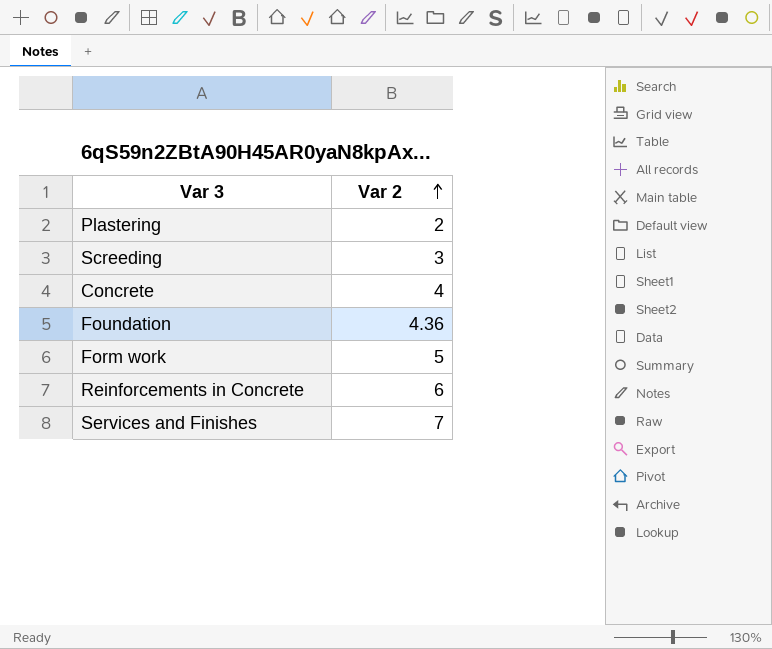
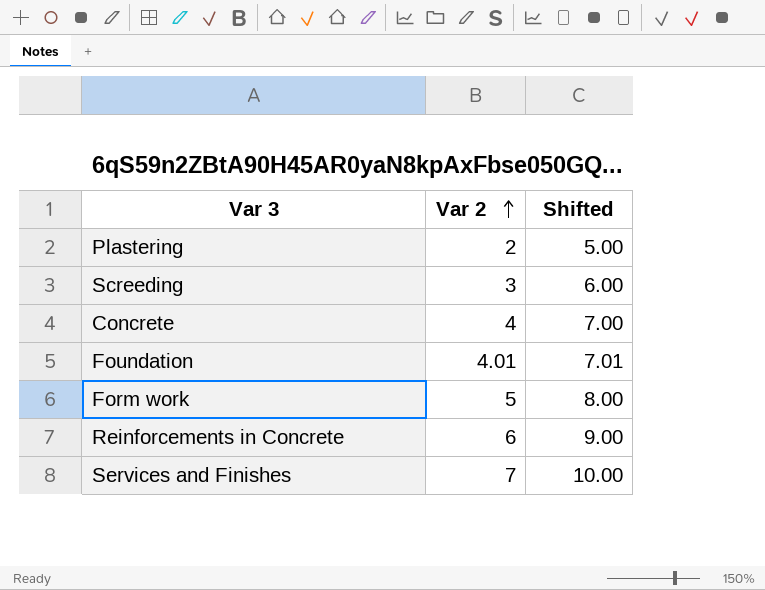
column Shifted | formula: none -> [Var 2] + 3
Foundation | Var 2: 4.36 -> 4.01

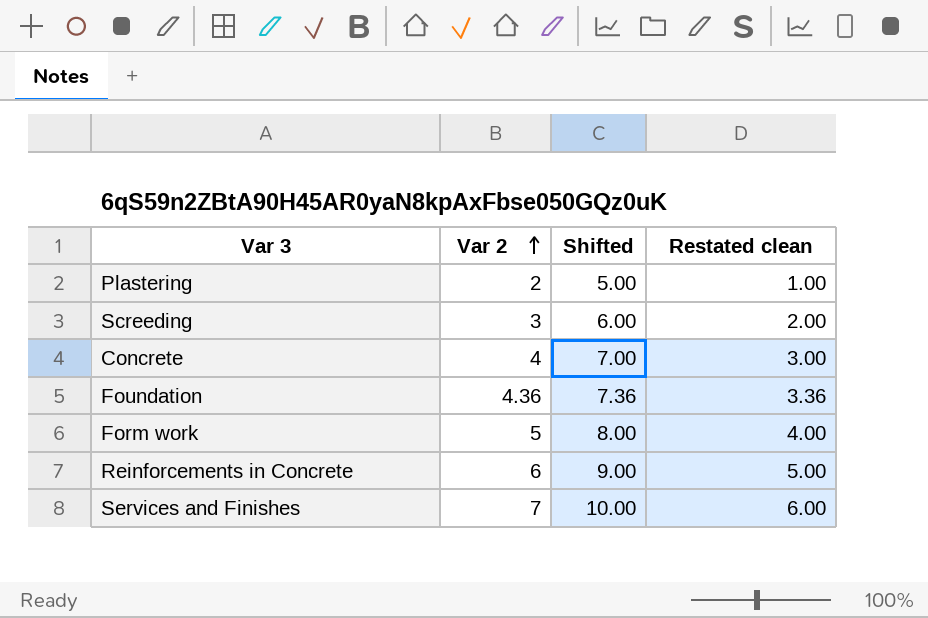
column Restated clean | formula: none -> [Var 2] - 1
Foundation | Var 2: 4.01 -> 4.36
Foundation | Shifted: 7.01 -> 7.36

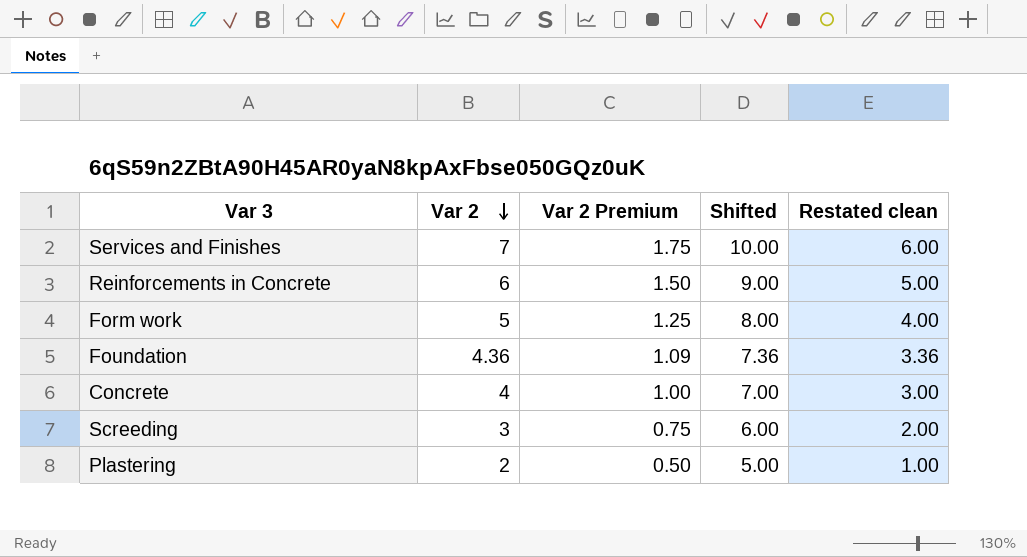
row order: Var 2 ascending -> Var 2 descending
column Var 2 Premium | formula: none -> [Var 2] * 0.25

